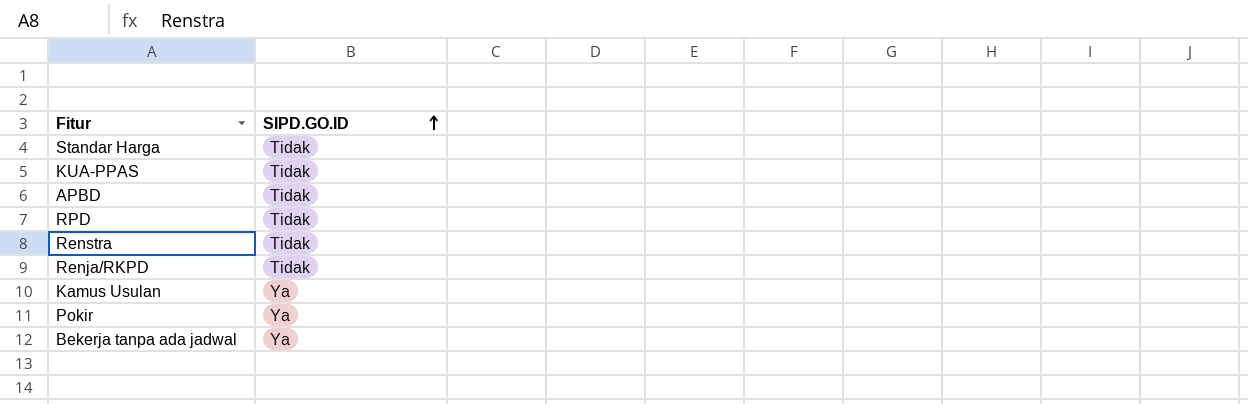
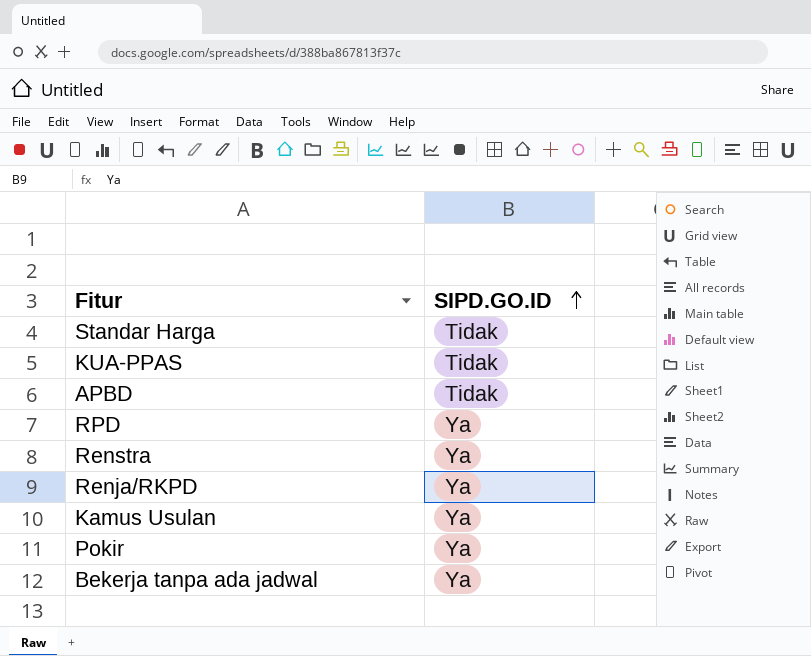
RPD | SIPD.GO.ID: Tidak -> Ya
Renstra | SIPD.GO.ID: Tidak -> Ya
Renja/RKPD | SIPD.GO.ID: Tidak -> Ya

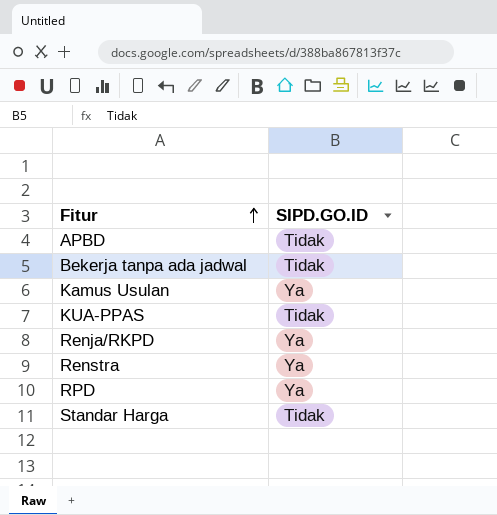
row order: SIPD.GO.ID ascending -> Fitur ascending
row Pokir: Ya -> none
Bekerja tanpa ada jadwal | SIPD.GO.ID: Ya -> Tidak

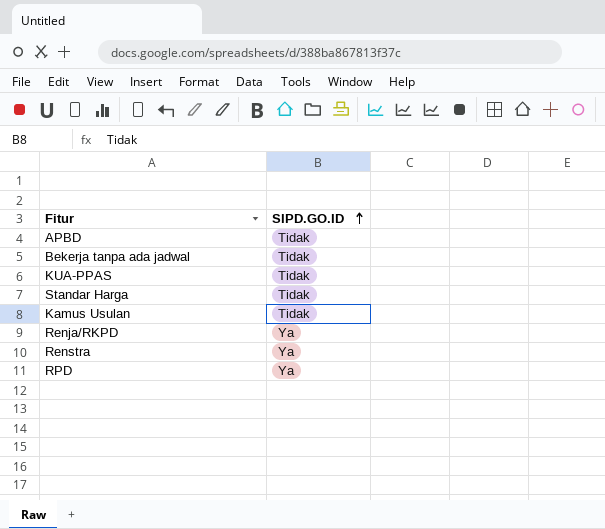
row order: Fitur ascending -> SIPD.GO.ID ascending
Kamus Usulan | SIPD.GO.ID: Ya -> Tidak

